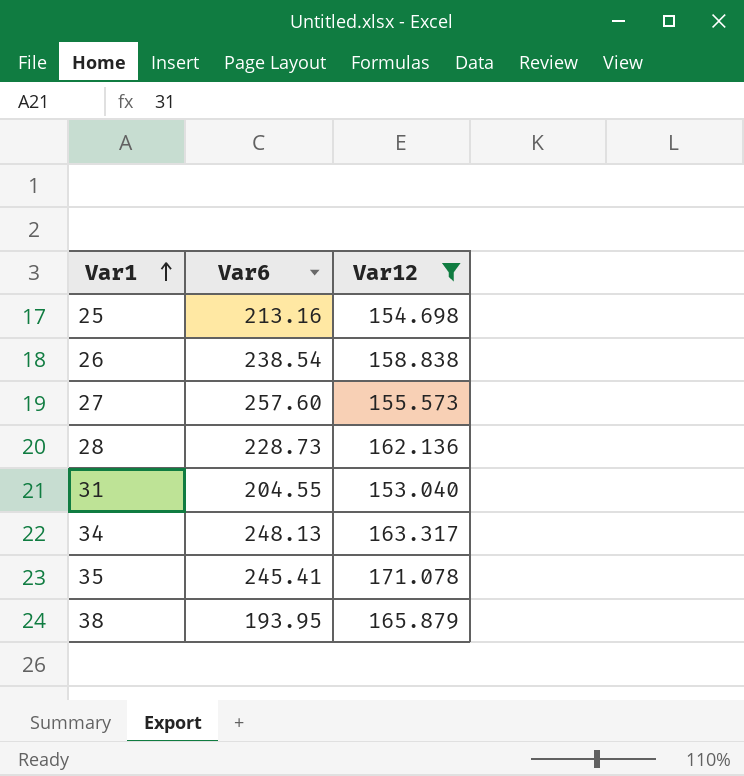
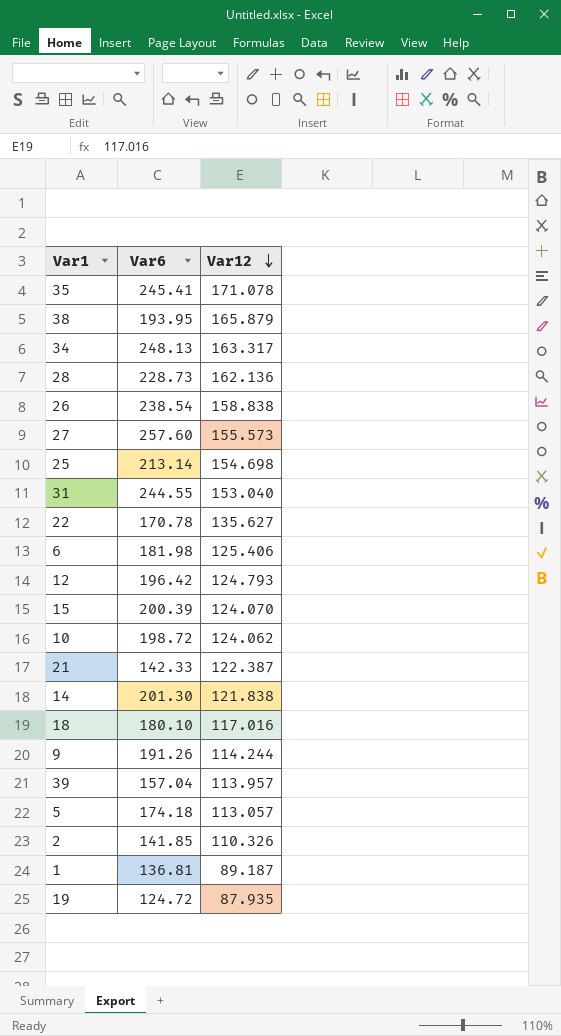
filter: Var12 >= 153.040 -> none
row order: Var1 ascending -> Var12 descending
25 | Var6: 213.16 -> 213.14
31 | Var6: 204.55 -> 244.55

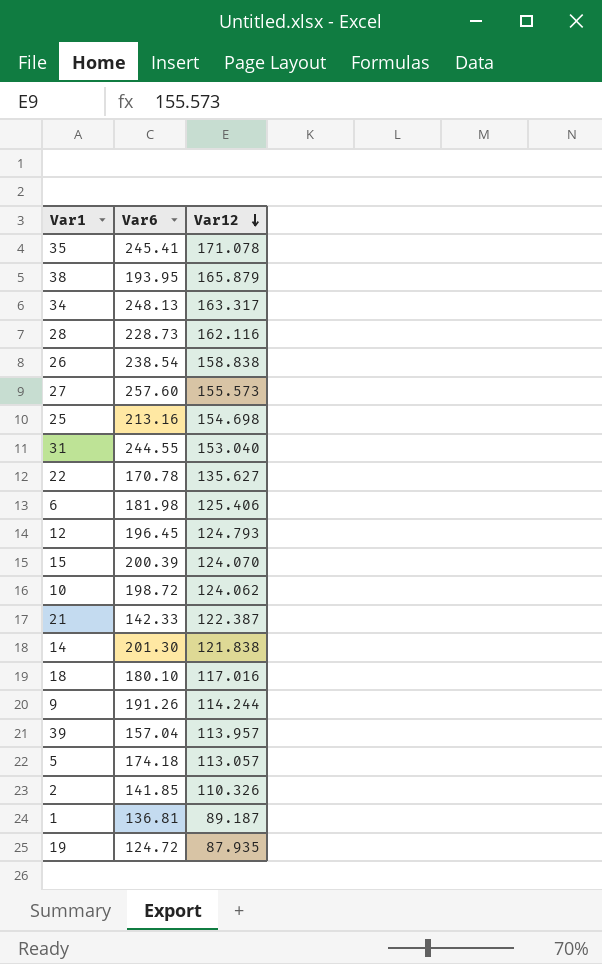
28 | Var12: 162.136 -> 162.116
25 | Var6: 213.14 -> 213.16
12 | Var6: 196.42 -> 196.45

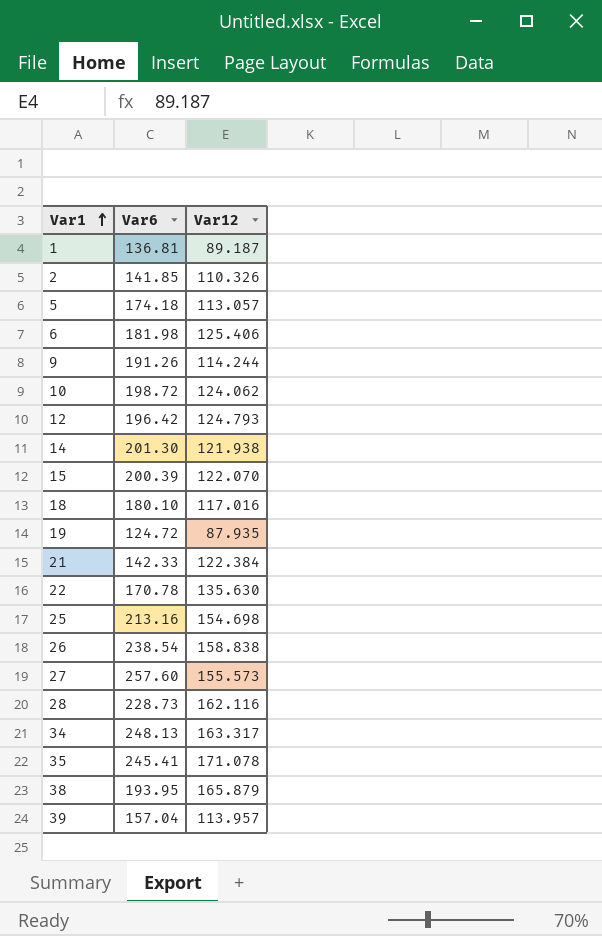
row order: Var12 descending -> Var1 ascending
row 31: 244.55 | 153.040 -> none
12 | Var6: 196.45 -> 196.42
14 | Var12: 121.838 -> 121.938
15 | Var12: 124.070 -> 122.070
21 | Var12: 122.387 -> 122.384
22 | Var12: 135.627 -> 135.630

